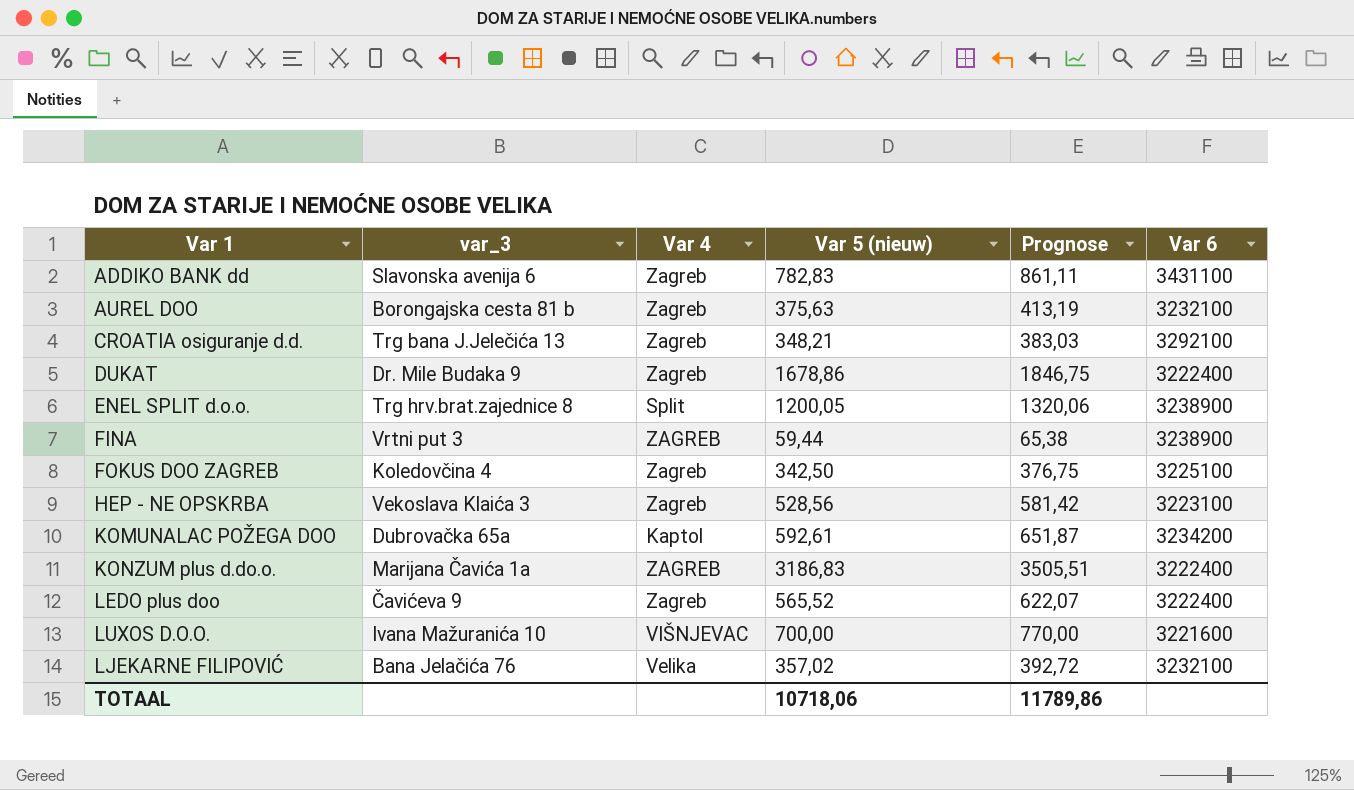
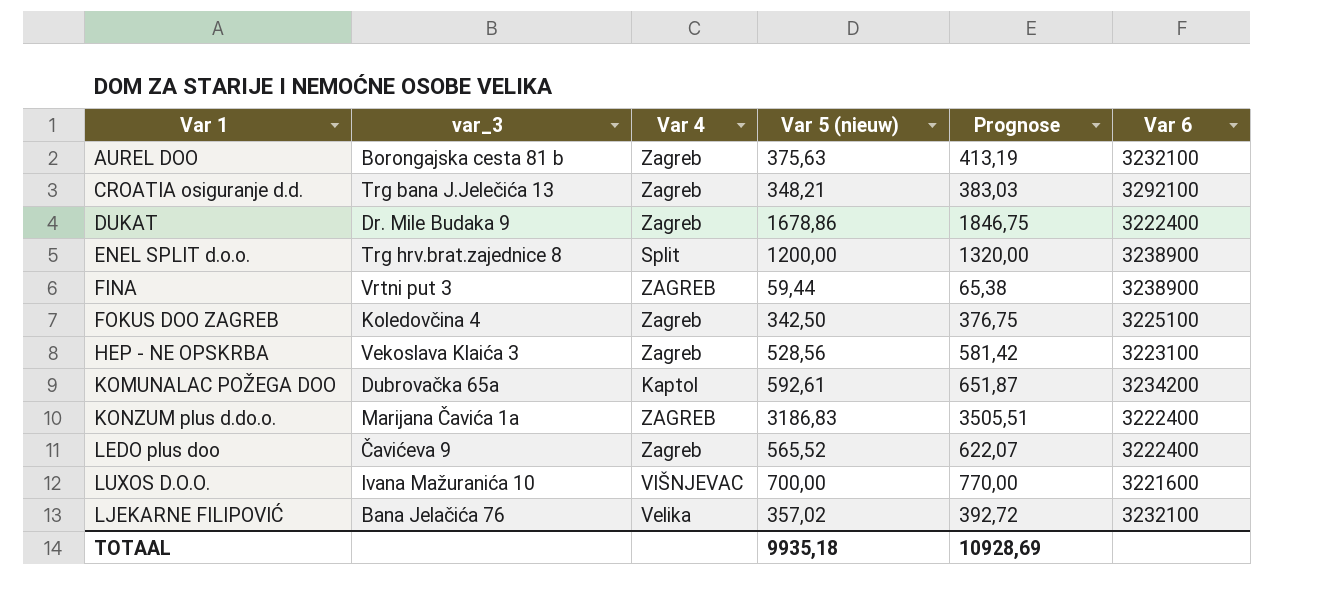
row ADDIKO BANK dd: Slavonska avenija 6 | Zagreb | 782,83 | 861,11 | 3431100 -> none
ENEL SPLIT d.o.o. | Var 5 (nieuw): 1200,05 -> 1200,00
ENEL SPLIT d.o.o. | Prognose: 1320,06 -> 1320,00
TOTAAL | Var 5 (nieuw): 10718,06 -> 9935,18
TOTAAL | Prognose: 11789,86 -> 10928,69

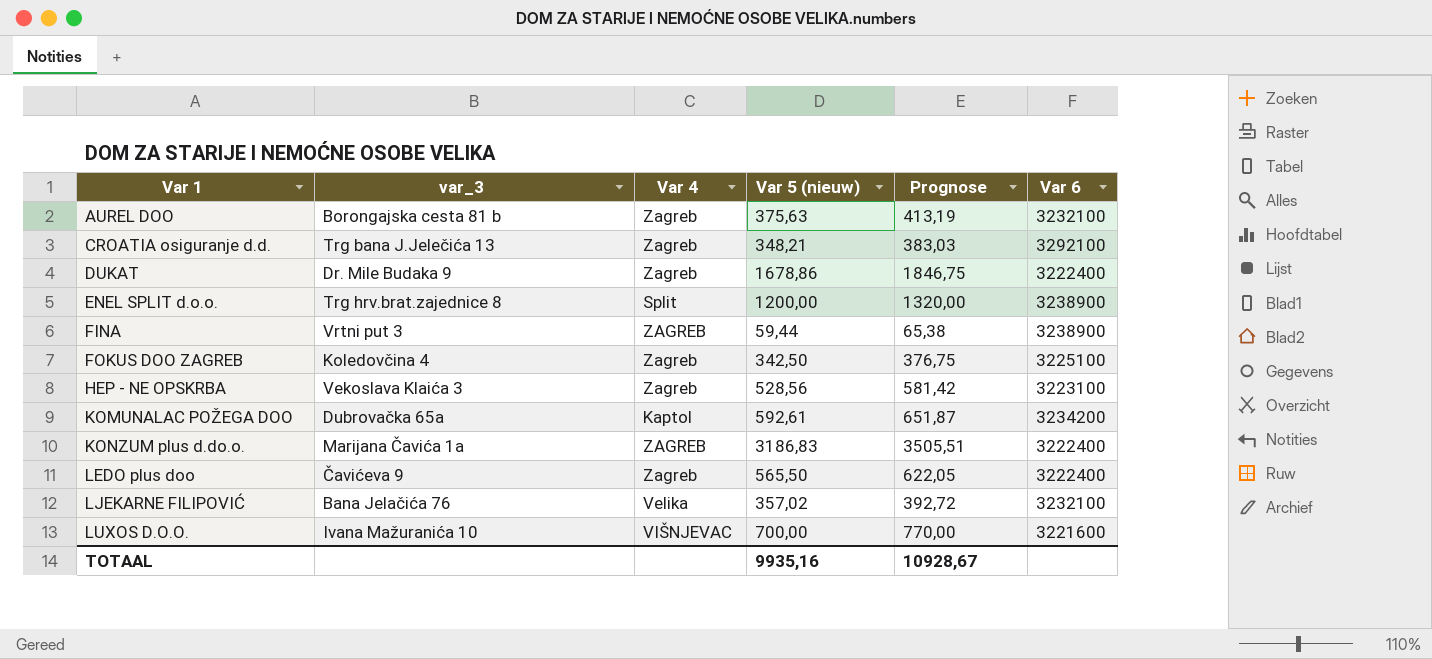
row order: none -> Var 1 ascending
LEDO plus doo | Var 5 (nieuw): 565,52 -> 565,50
LEDO plus doo | Prognose: 622,07 -> 622,05
TOTAAL | Var 5 (nieuw): 9935,18 -> 9935,16
TOTAAL | Prognose: 10928,69 -> 10928,67

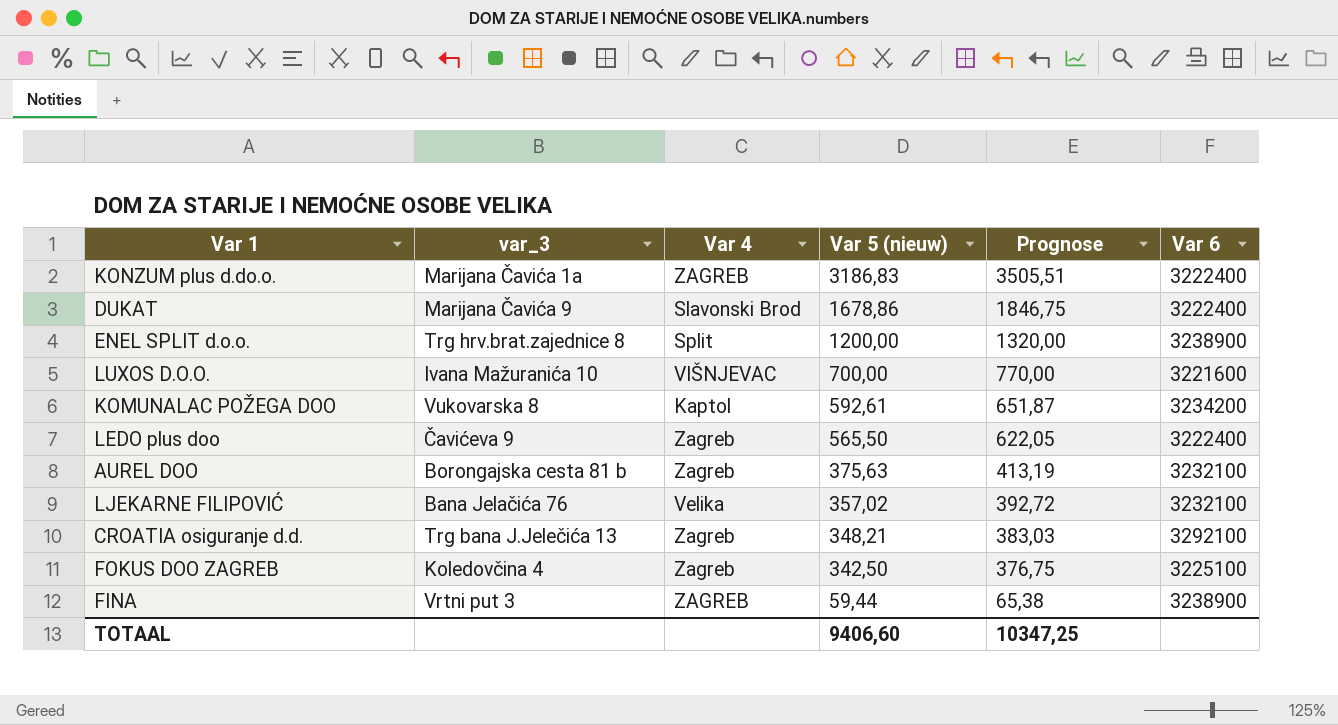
row order: Var 1 ascending -> Var 5 (nieuw) descending
row HEP - NE OPSKRBA: Vekoslava Klaića 3 | Zagreb | 528,56 | 581,42 | 3223100 -> none
DUKAT | var_3: Dr. Mile Budaka 9 -> Marijana Čavića 9
DUKAT | Var 4: Zagreb -> Slavonski Brod
KOMUNALAC POŽEGA DOO | var_3: Dubrovačka 65a -> Vukovarska 8
TOTAAL | Var 5 (nieuw): 9935,16 -> 9406,60
TOTAAL | Prognose: 10928,67 -> 10347,25

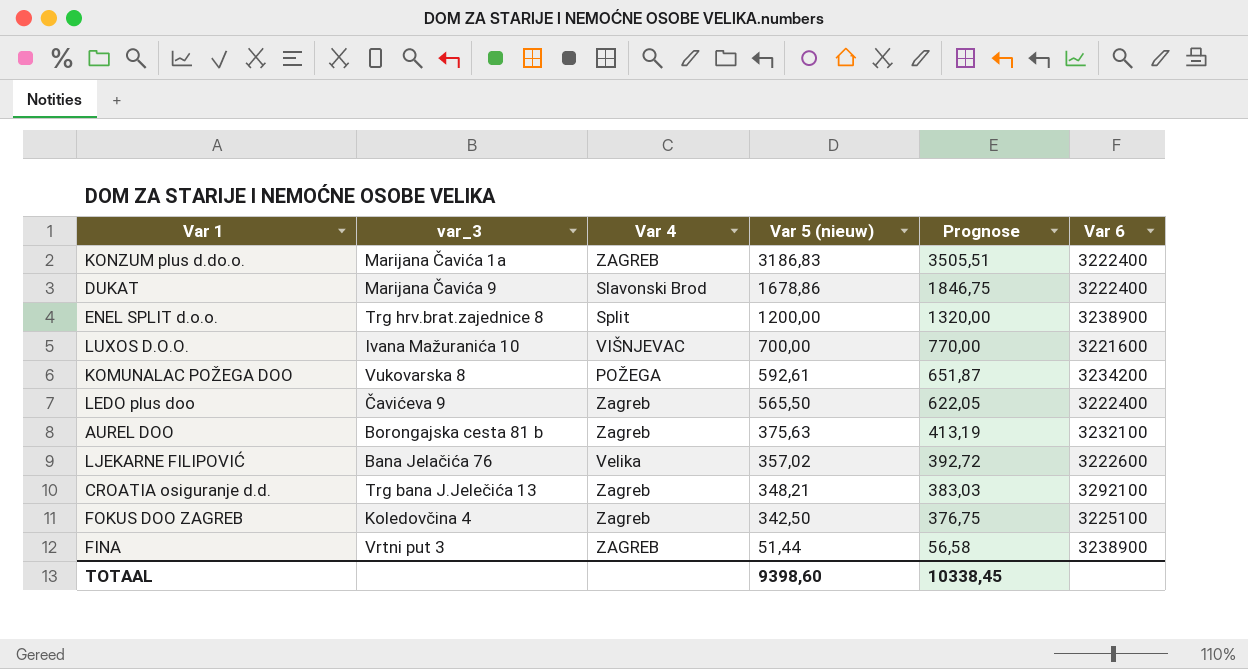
KOMUNALAC POŽEGA DOO | Var 4: Kaptol -> POŽEGA
LJEKARNE FILIPOVIĆ | Var 6: 3232100 -> 3222600
FINA | Var 5 (nieuw): 59,44 -> 51,44
FINA | Prognose: 65,38 -> 56,58
TOTAAL | Var 5 (nieuw): 9406,60 -> 9398,60
TOTAAL | Prognose: 10347,25 -> 10338,45

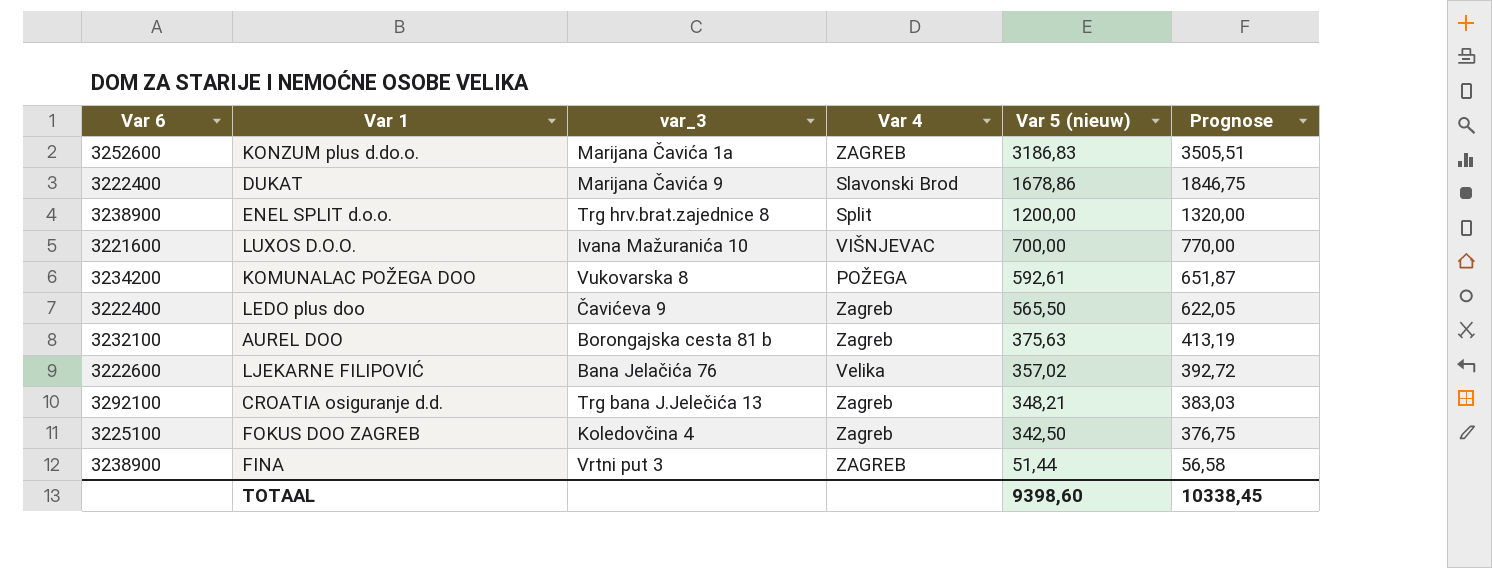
column Var 6 | position: 6 -> 1
KONZUM plus d.do.o. | Var 6: 3222400 -> 3252600

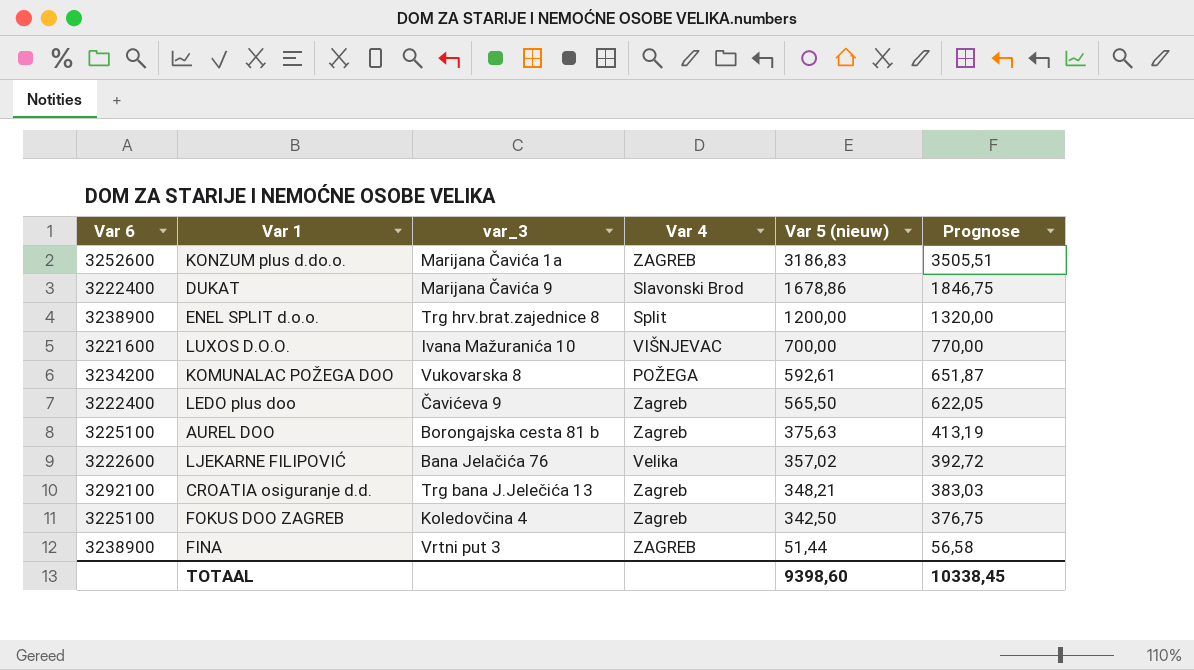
AUREL DOO | Var 6: 3232100 -> 3225100

